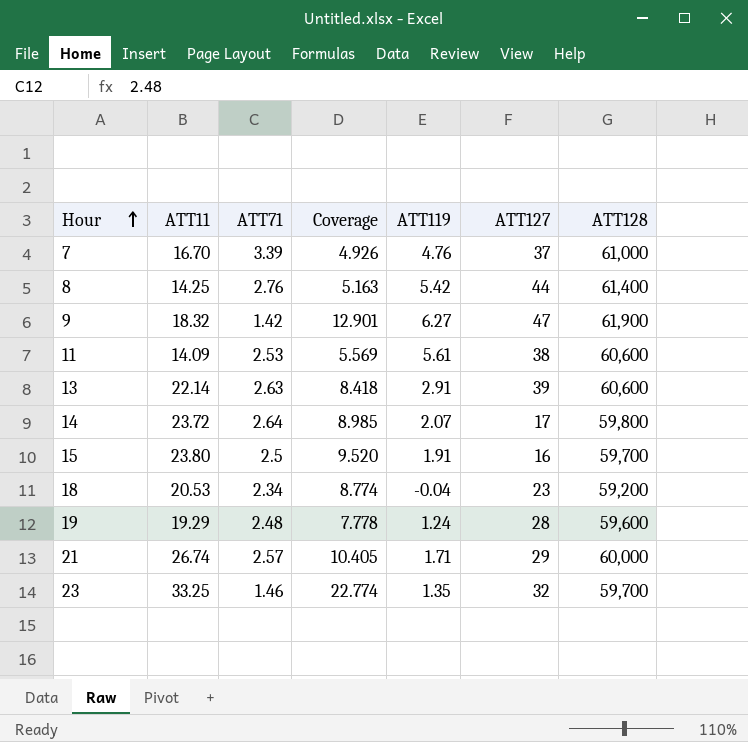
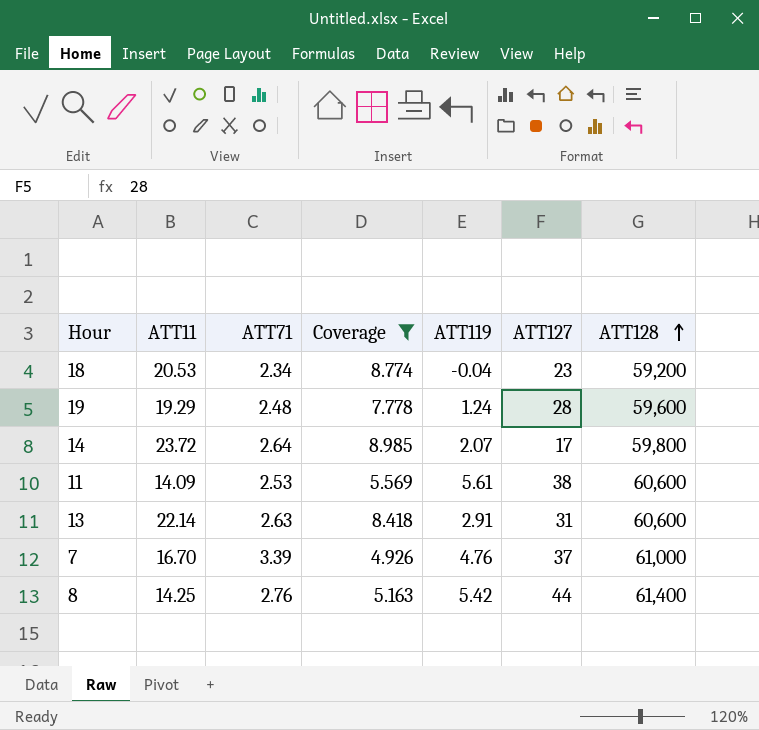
filter: none -> Coverage <= 8.985
row order: Hour ascending -> ATT128 ascending
13 | ATT127: 39 -> 31

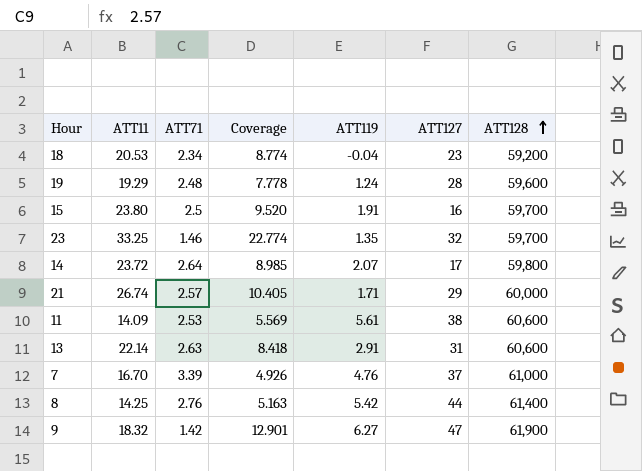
filter: Coverage <= 8.985 -> none

